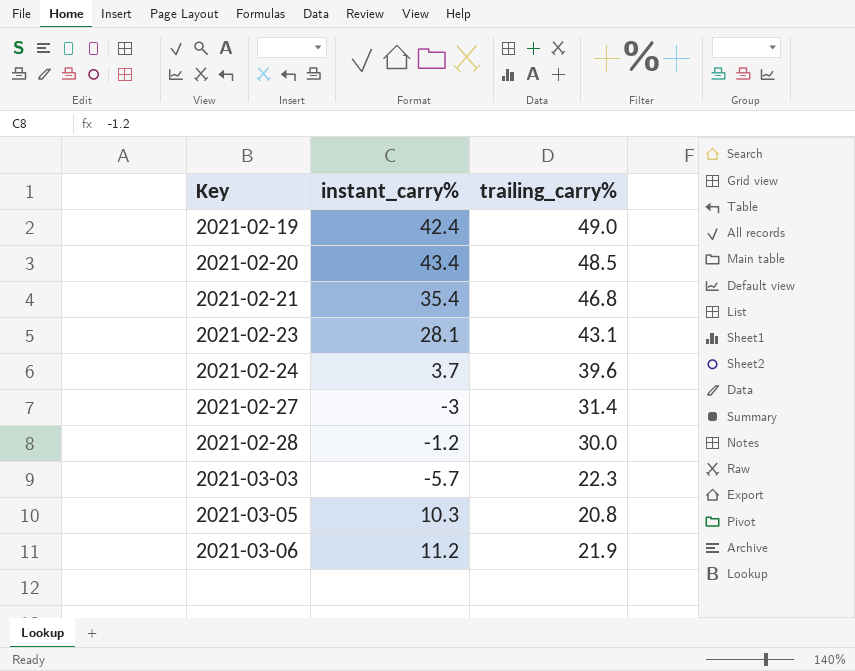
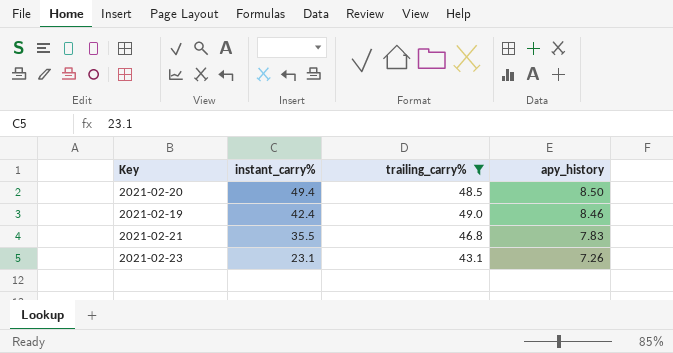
filter: none -> trailing_carry% >= 43.1
row order: Key ascending -> instant_carry% descending
column apy_history | position: none -> 4
2021-02-20 | instant_carry%: 43.4 -> 49.4
2021-02-21 | instant_carry%: 35.4 -> 35.5
2021-02-23 | instant_carry%: 28.1 -> 23.1

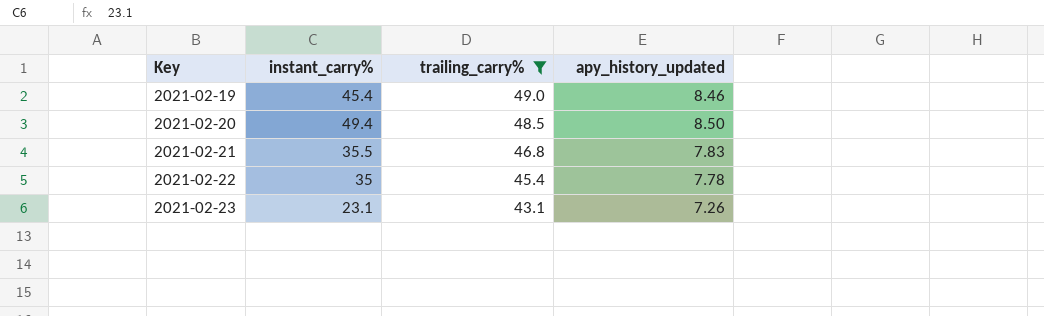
row order: instant_carry% descending -> Key ascending
column name: apy_history -> apy_history_updated
2021-02-19 | instant_carry%: 42.4 -> 45.4
row 2021-02-22: none -> 35 | 45.4 | 7.78

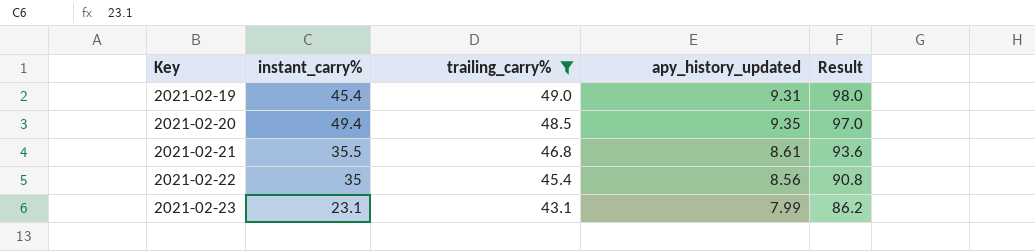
column Result | formula: none -> [trailing_carry%] * 2
2021-02-19 | apy_history_updated: 8.46 -> 9.31
2021-02-20 | apy_history_updated: 8.50 -> 9.35
2021-02-21 | apy_history_updated: 7.83 -> 8.61
2021-02-22 | apy_history_updated: 7.78 -> 8.56
2021-02-23 | apy_history_updated: 7.26 -> 7.99

